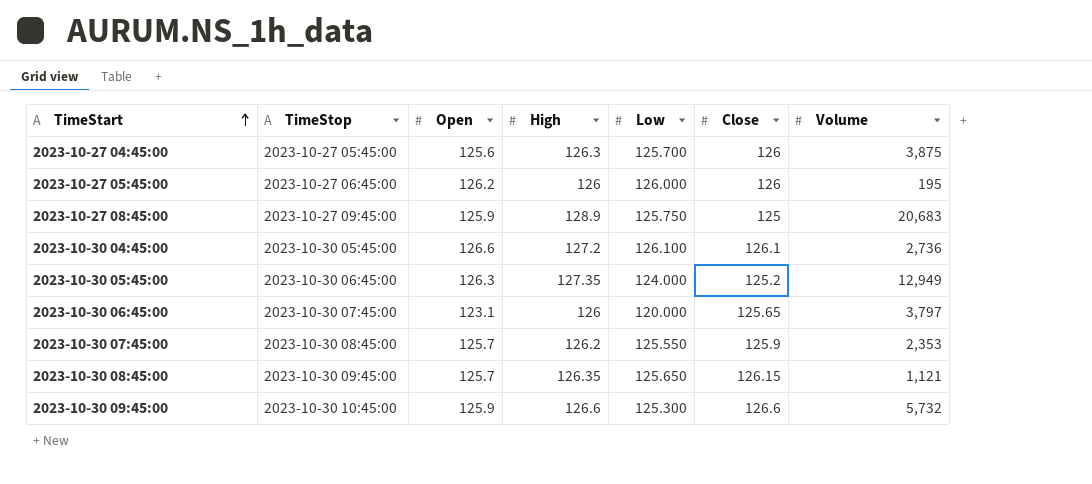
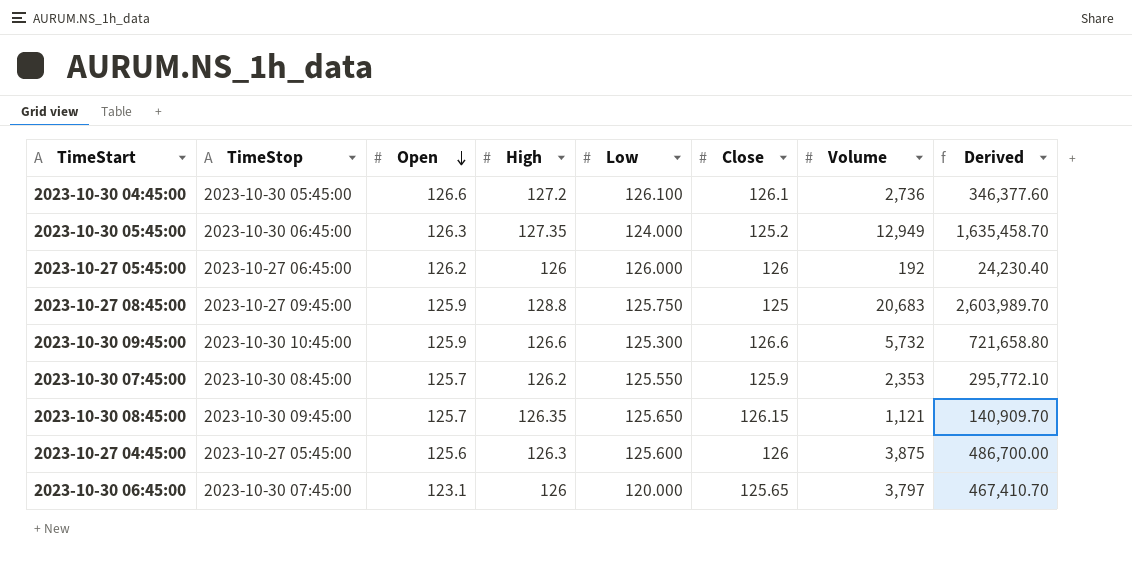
row order: TimeStart ascending -> Open descending
column Derived | formula: none -> [Open] * [Volume]
2023-10-27 05:45:00 | Volume: 195 -> 192
2023-10-27 08:45:00 | High: 128.9 -> 128.8
2023-10-27 04:45:00 | Low: 125.700 -> 125.600

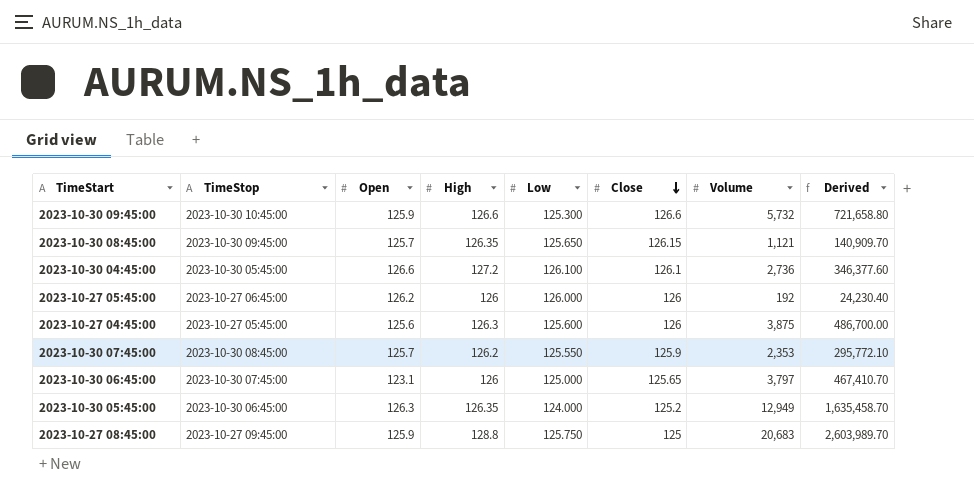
row order: Open descending -> Close descending
2023-10-30 06:45:00 | Low: 120.000 -> 125.000
2023-10-30 05:45:00 | High: 127.35 -> 126.35

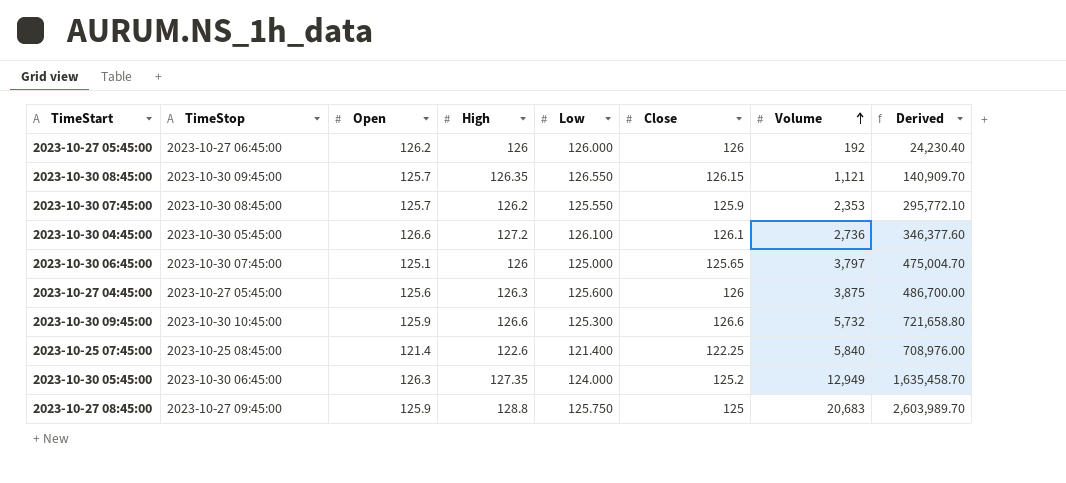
row order: Close descending -> Volume ascending
2023-10-30 08:45:00 | Low: 125.650 -> 126.550
2023-10-30 06:45:00 | Open: 123.1 -> 125.1
2023-10-30 06:45:00 | Derived: 467,410.70 -> 475,004.70
row 2023-10-25 07:45:00: none -> 2023-10-25 08:45:00 | 121.4 | 122.6 | 121.400 | 122.25 | 5,840 | 708,976.00
2023-10-30 05:45:00 | High: 126.35 -> 127.35

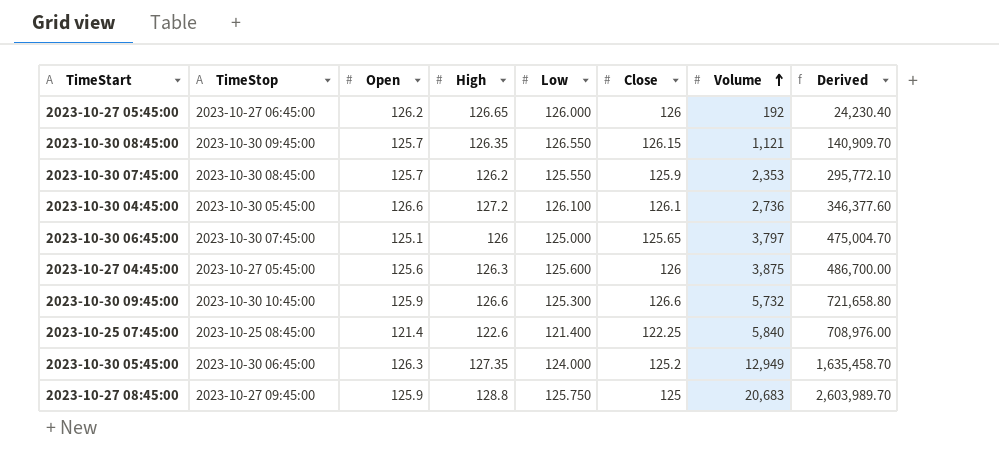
2023-10-27 05:45:00 | High: 126 -> 126.65

